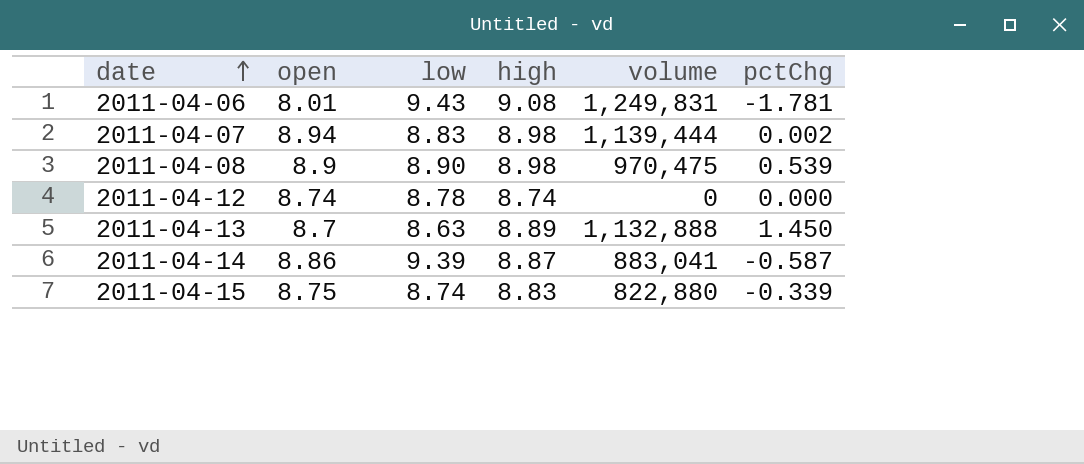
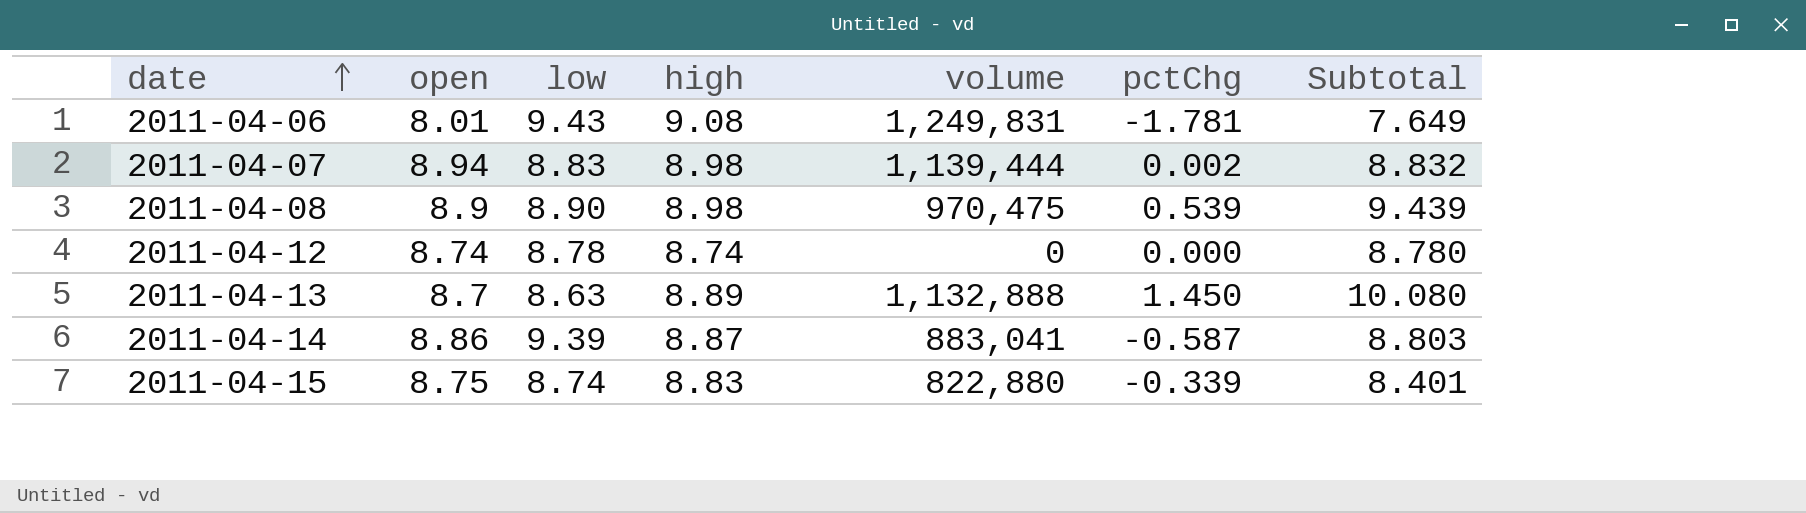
column Subtotal | formula: none -> [low] + [pctChg]

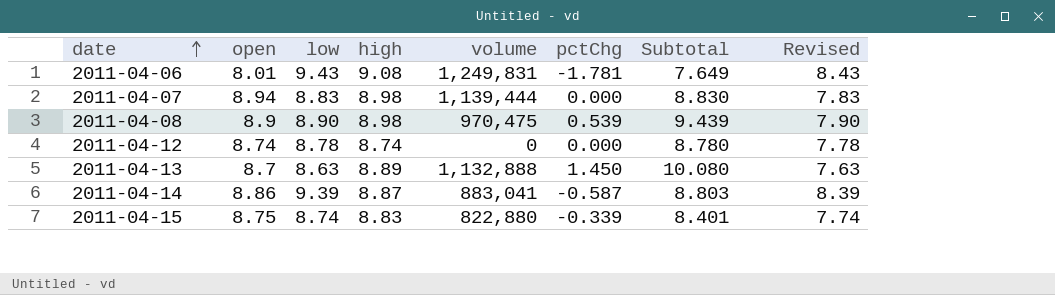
column Revised | formula: none -> [low] - 1
2011-04-07 | pctChg: 0.002 -> 0.000
2011-04-07 | Subtotal: 8.832 -> 8.830

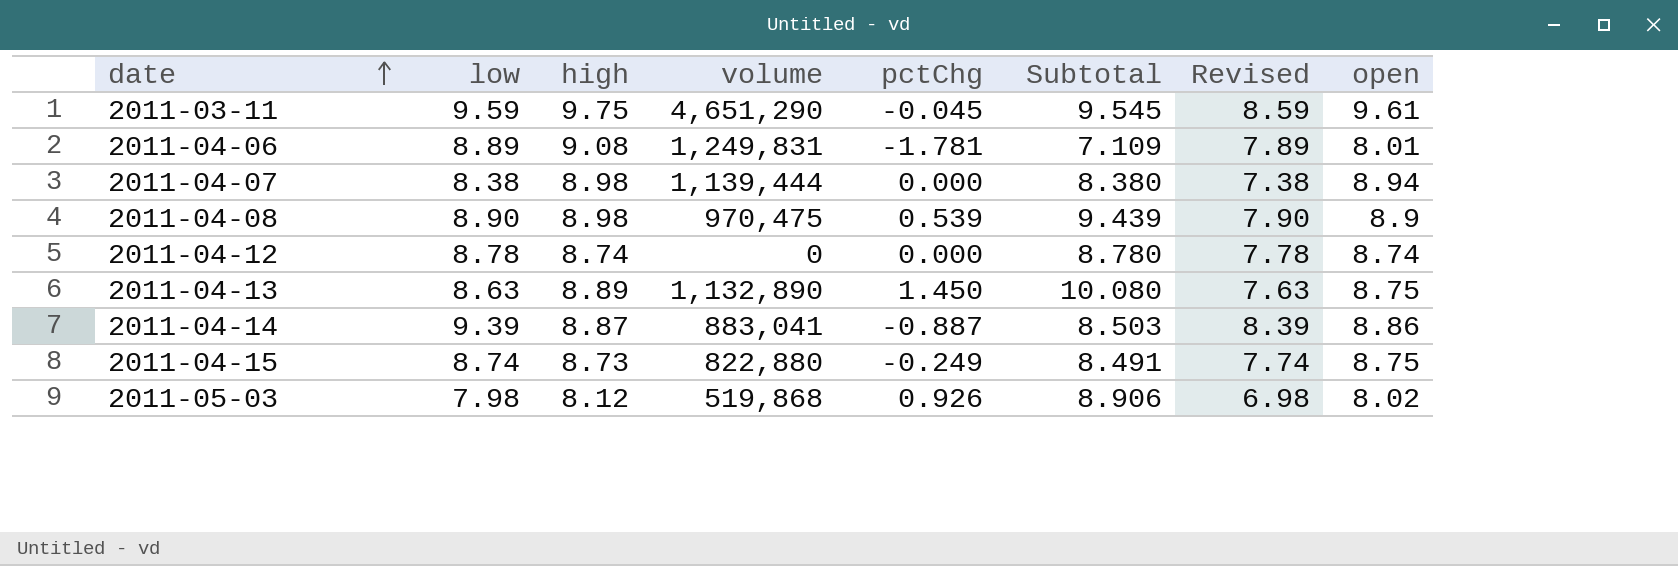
column open | position: 2 -> 8
row 2011-03-11: none -> 9.59 | 9.75 | 4,651,290 | -0.045 | 9.545 | 8.59 | 9.61
2011-04-06 | low: 9.43 -> 8.89
2011-04-06 | Subtotal: 7.649 -> 7.109
2011-04-06 | Revised: 8.43 -> 7.89
2011-04-07 | low: 8.83 -> 8.38
2011-04-07 | Subtotal: 8.830 -> 8.380
2011-04-07 | Revised: 7.83 -> 7.38
2011-04-13 | volume: 1,132,888 -> 1,132,890
2011-04-13 | open: 8.7 -> 8.75
2011-04-14 | pctChg: -0.587 -> -0.887
2011-04-14 | Subtotal: 8.803 -> 8.503
2011-04-15 | high: 8.83 -> 8.73
2011-04-15 | pctChg: -0.339 -> -0.249
2011-04-15 | Subtotal: 8.401 -> 8.491
row 2011-05-03: none -> 7.98 | 8.12 | 519,868 | 0.926 | 8.906 | 6.98 | 8.02

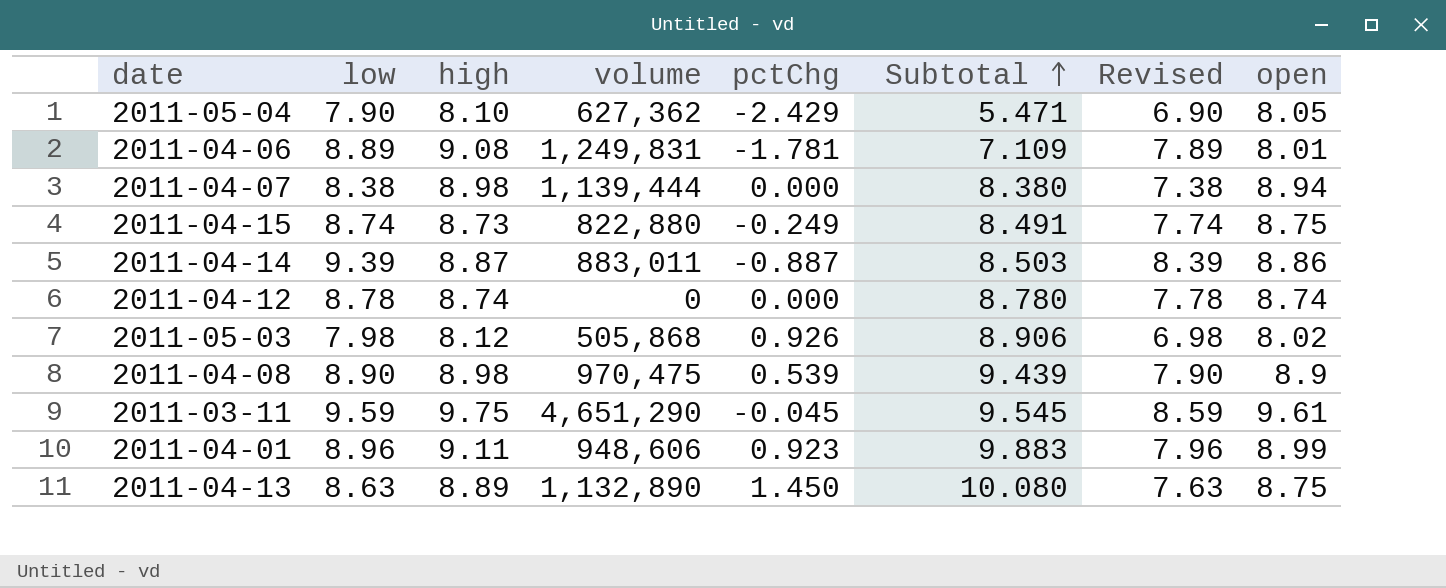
row order: date ascending -> Subtotal ascending
row 2011-05-04: none -> 7.90 | 8.10 | 627,362 | -2.429 | 5.471 | 6.90 | 8.05
2011-04-14 | volume: 883,041 -> 883,011
2011-05-03 | volume: 519,868 -> 505,868
row 2011-04-01: none -> 8.96 | 9.11 | 948,606 | 0.923 | 9.883 | 7.96 | 8.99

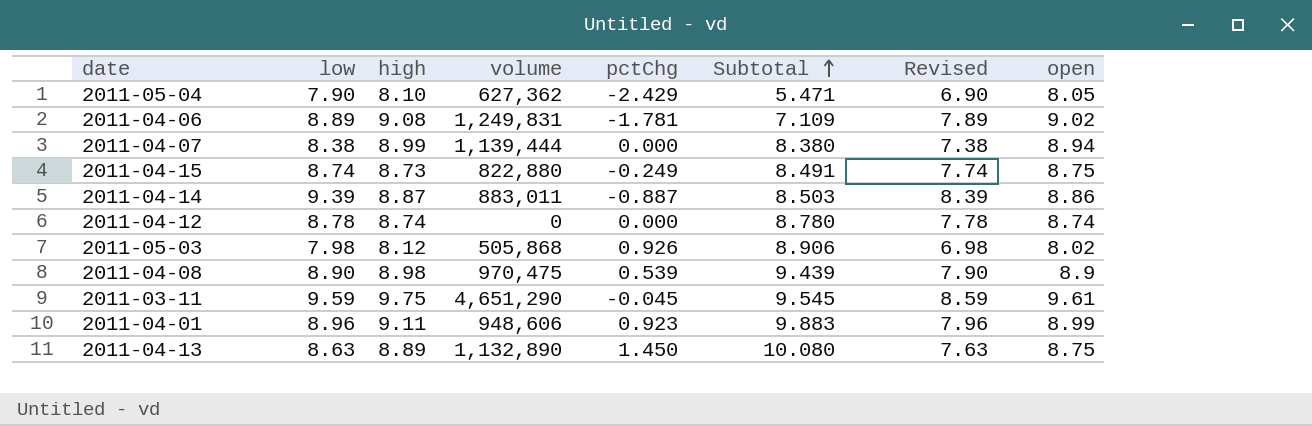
2011-04-06 | open: 8.01 -> 9.02
2011-04-07 | high: 8.98 -> 8.99

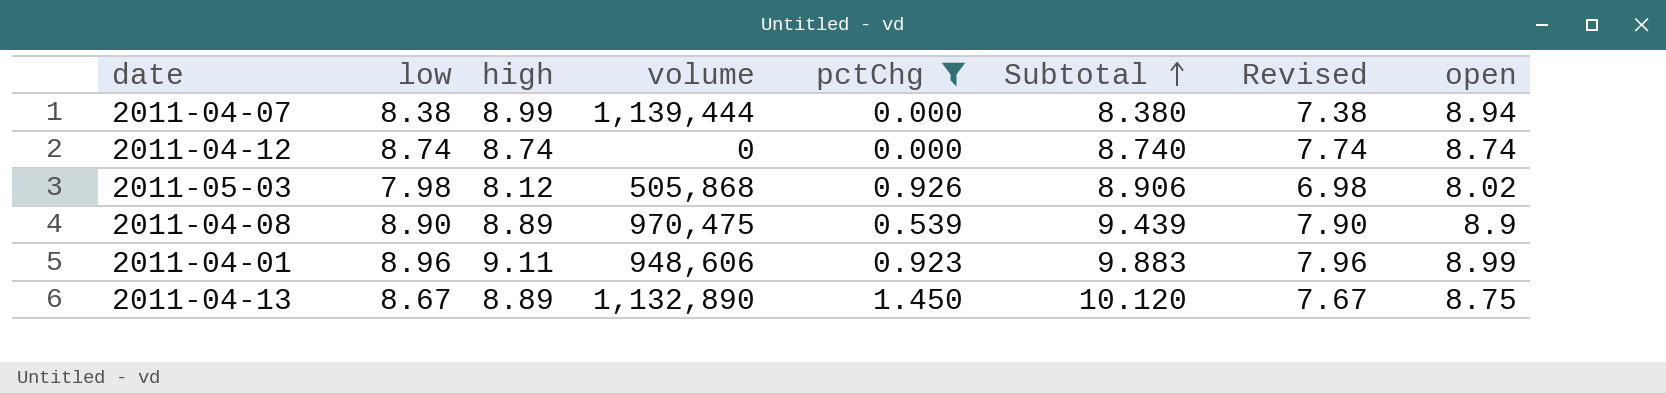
filter: none -> pctChg >= 0.000
2011-04-12 | low: 8.78 -> 8.74
2011-04-12 | Subtotal: 8.780 -> 8.740
2011-04-12 | Revised: 7.78 -> 7.74
2011-04-08 | high: 8.98 -> 8.89
2011-04-13 | low: 8.63 -> 8.67
2011-04-13 | Subtotal: 10.080 -> 10.120
2011-04-13 | Revised: 7.63 -> 7.67

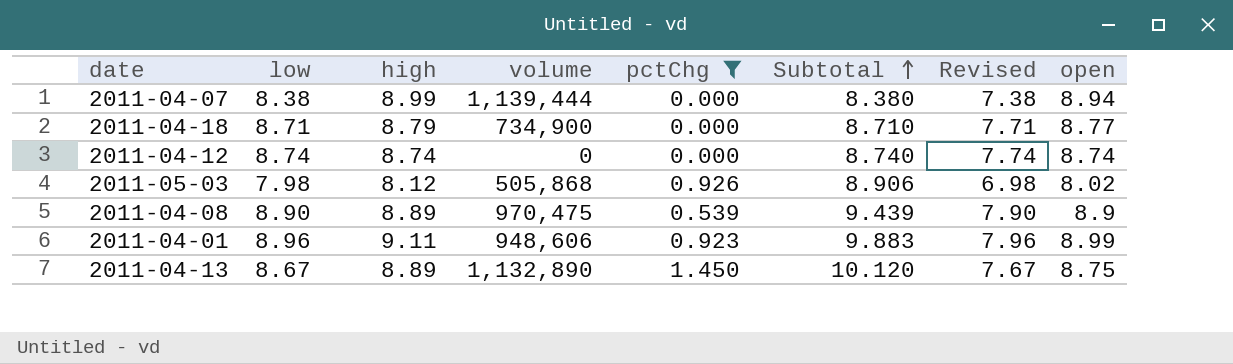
row 2011-04-18: none -> 8.71 | 8.79 | 734,900 | 0.000 | 8.710 | 7.71 | 8.77

